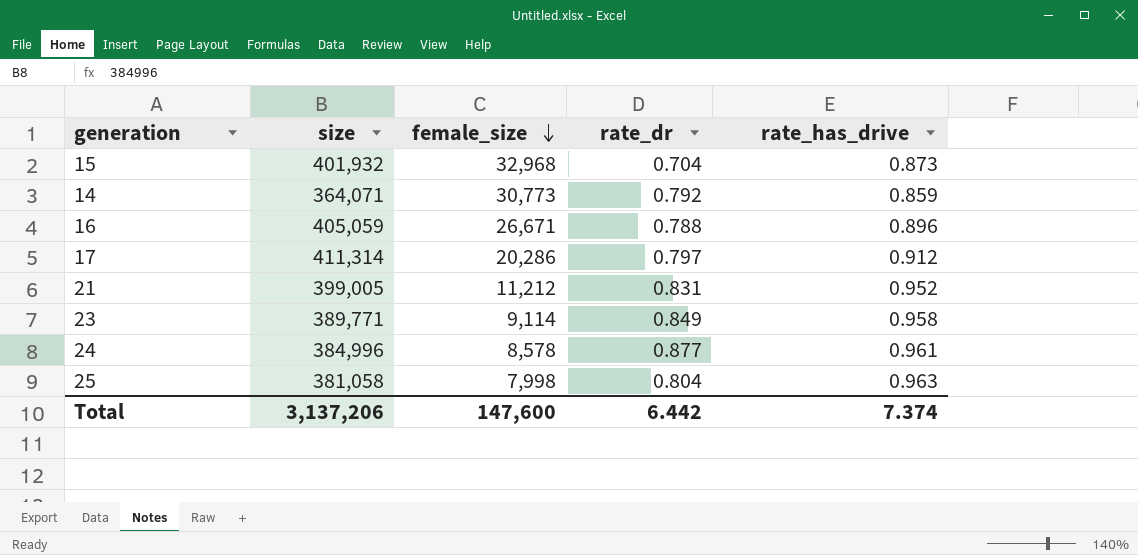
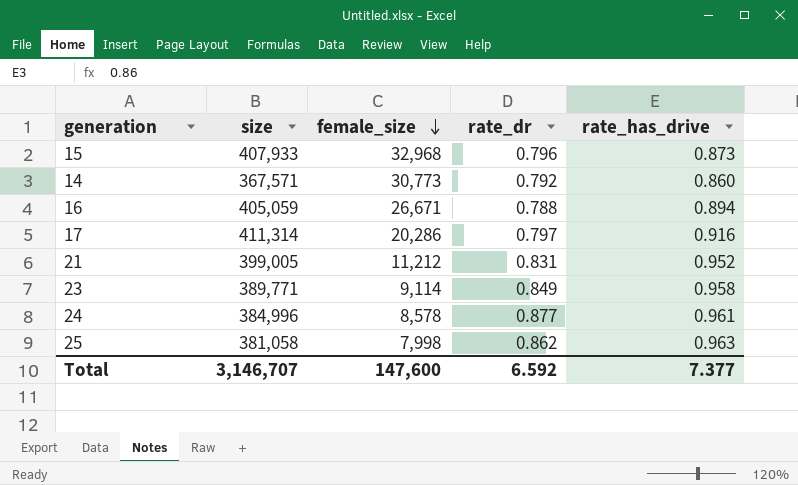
15 | size: 401,932 -> 407,933
15 | rate_dr: 0.704 -> 0.796
14 | size: 364,071 -> 367,571
14 | rate_has_drive: 0.859 -> 0.860
16 | rate_has_drive: 0.896 -> 0.894
17 | rate_has_drive: 0.912 -> 0.916
25 | rate_dr: 0.804 -> 0.862
Total | size: 3,137,206 -> 3,146,707
Total | rate_dr: 6.442 -> 6.592
Total | rate_has_drive: 7.374 -> 7.377

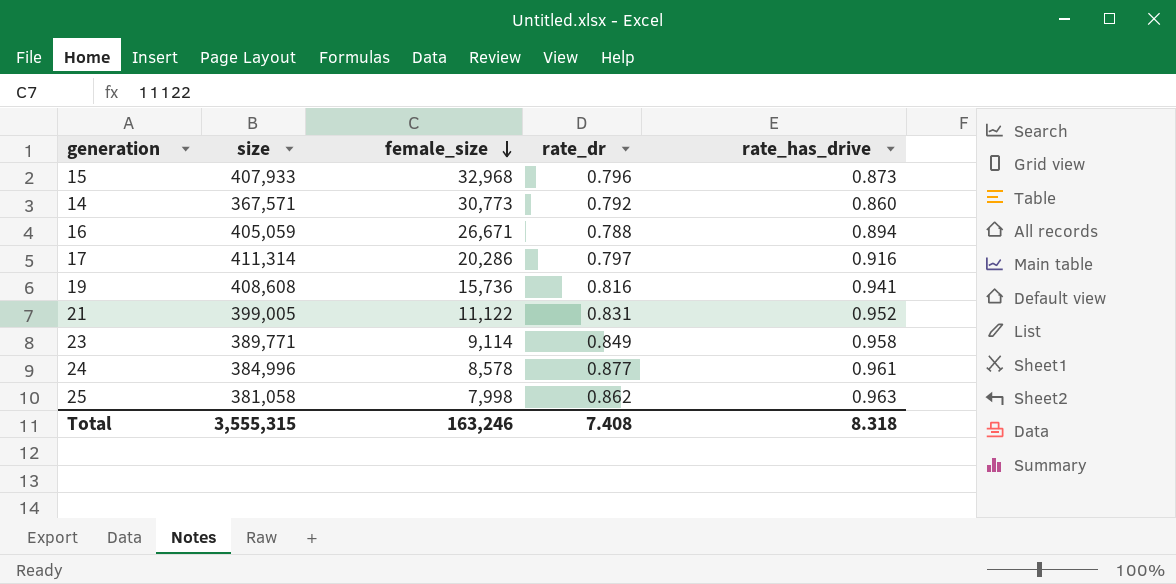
row 19: none -> 408,608 | 15,736 | 0.816 | 0.941
21 | female_size: 11,212 -> 11,122
Total | size: 3,146,707 -> 3,555,315
Total | female_size: 147,600 -> 163,246
Total | rate_dr: 6.592 -> 7.408
Total | rate_has_drive: 7.377 -> 8.318

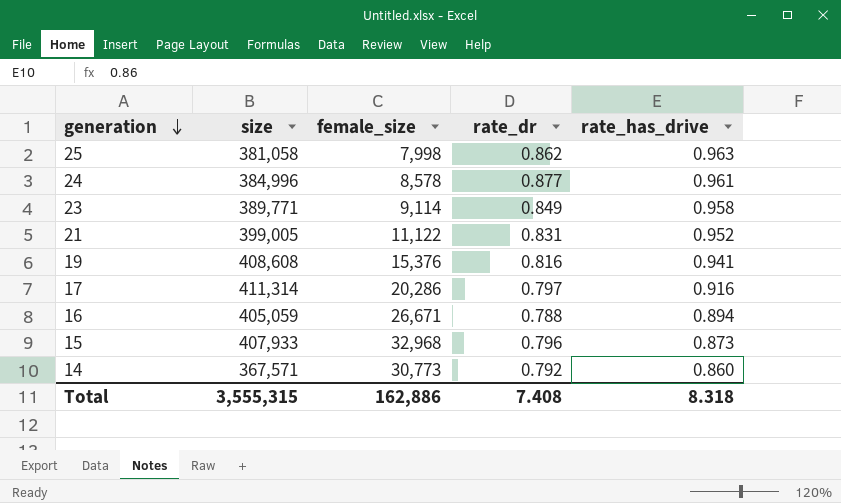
row order: female_size descending -> generation descending
19 | female_size: 15,736 -> 15,376
Total | female_size: 163,246 -> 162,886

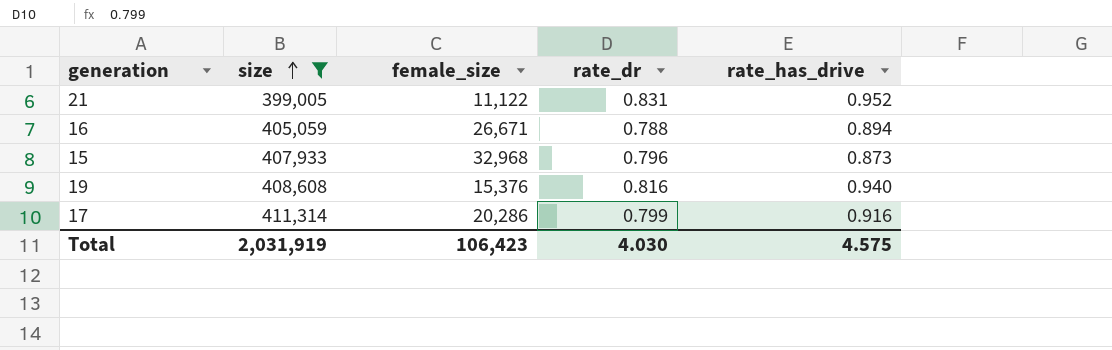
filter: none -> size >= 399,005
row order: generation descending -> size ascending
19 | rate_has_drive: 0.941 -> 0.940
17 | rate_dr: 0.797 -> 0.799
Total | size: 3,555,315 -> 2,031,919
Total | female_size: 162,886 -> 106,423
Total | rate_dr: 7.408 -> 4.030
Total | rate_has_drive: 8.318 -> 4.575

